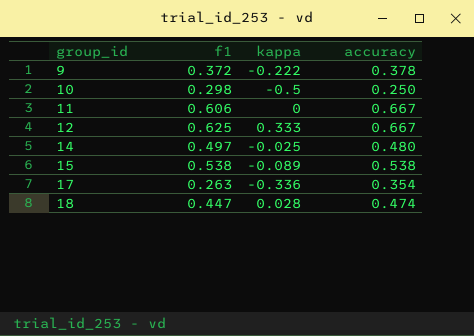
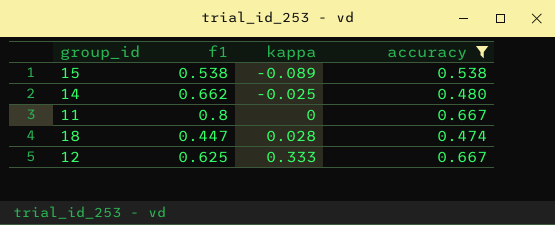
filter: none -> accuracy >= 0.474
row order: group_id ascending -> kappa ascending
14 | f1: 0.497 -> 0.662
11 | f1: 0.606 -> 0.8

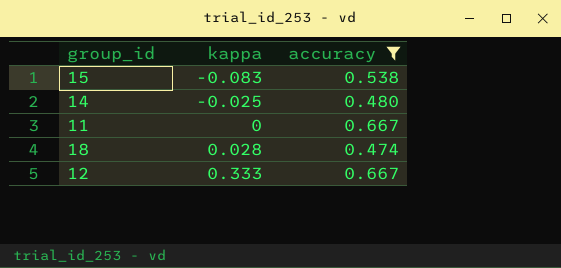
column f1 | position: 2 -> none
15 | kappa: -0.089 -> -0.083

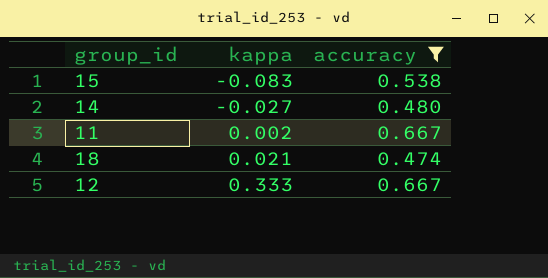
14 | kappa: -0.025 -> -0.027
11 | kappa: 0 -> 0.002
18 | kappa: 0.028 -> 0.021

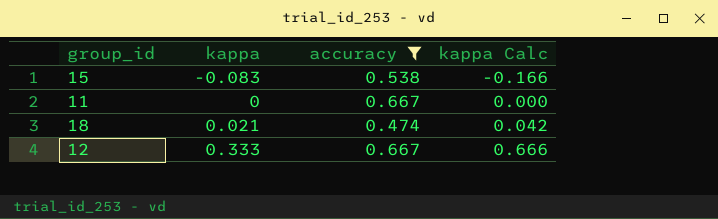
column kappa Calc | formula: none -> [kappa] * 2
row 14: -0.027 | 0.480 -> none
11 | kappa: 0.002 -> 0

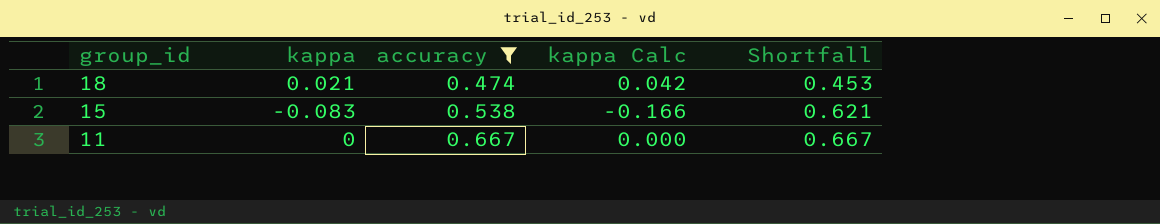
row order: kappa ascending -> group_id descending
column Shortfall | formula: none -> [accuracy] - [kappa]
row 12: 0.333 | 0.667 | 0.666 -> none

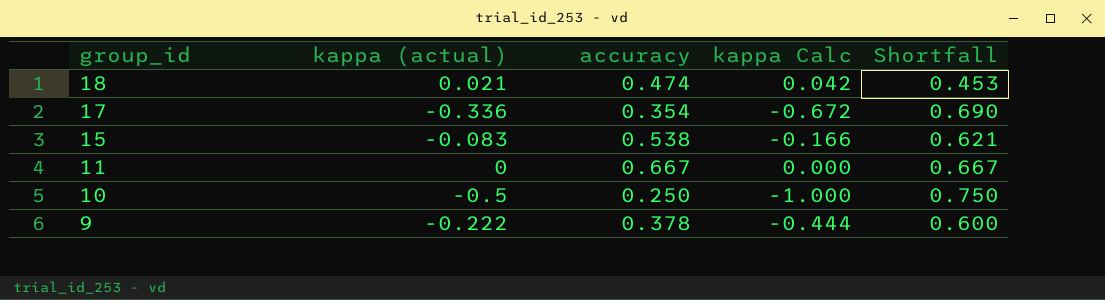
filter: accuracy >= 0.474 -> none
column name: kappa -> kappa (actual)

